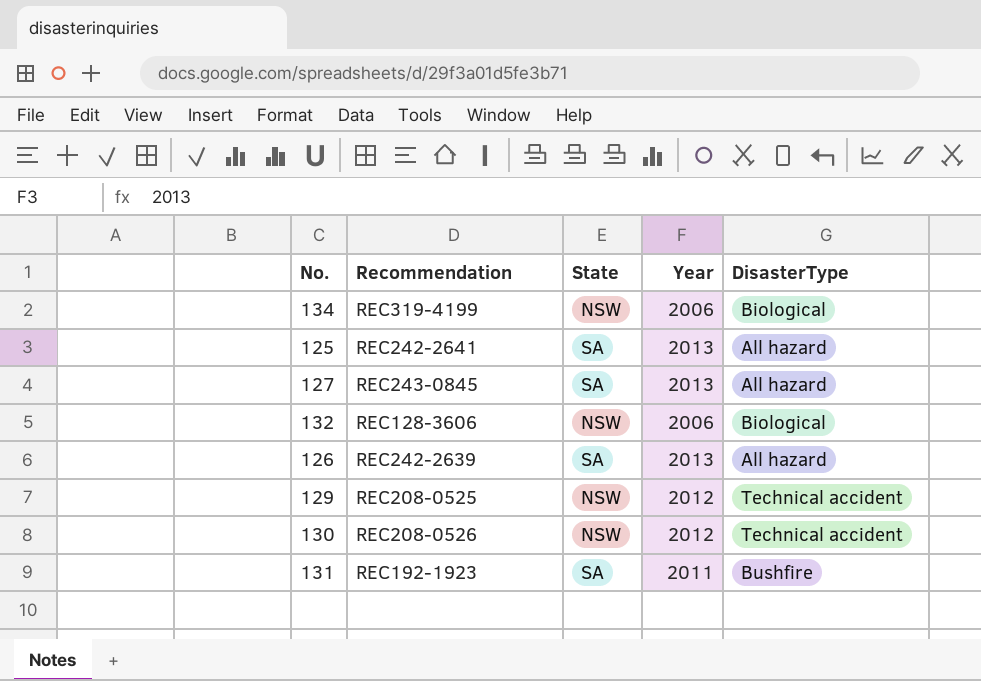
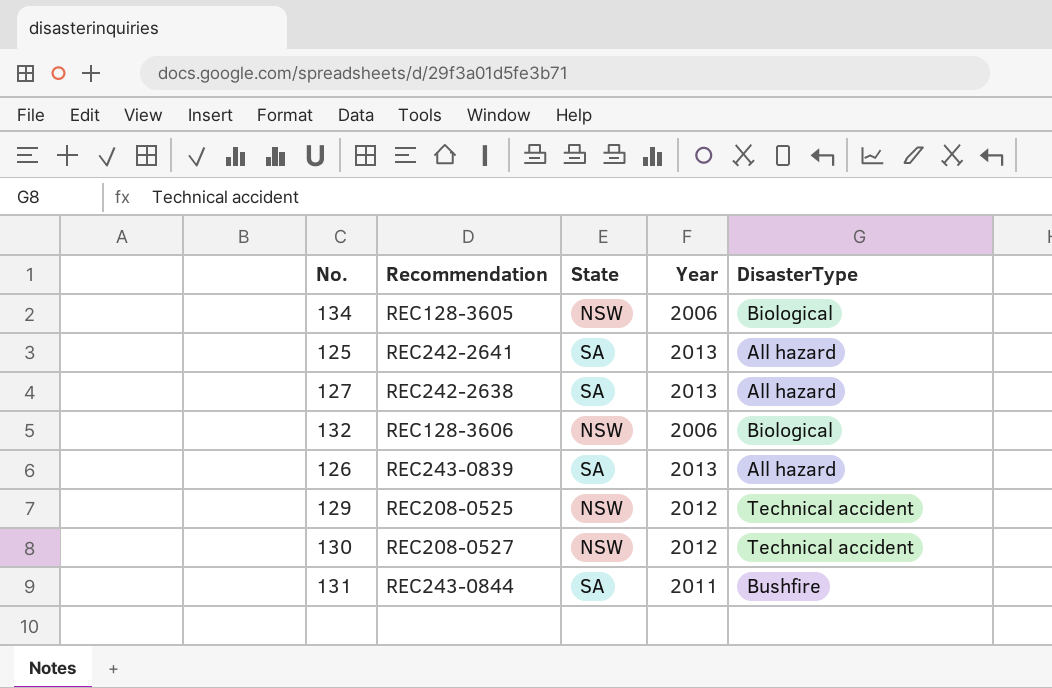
134 | Recommendation: REC319-4199 -> REC128-3605
127 | Recommendation: REC243-0845 -> REC242-2638
126 | Recommendation: REC242-2639 -> REC243-0839
130 | Recommendation: REC208-0526 -> REC208-0527
131 | Recommendation: REC192-1923 -> REC243-0844

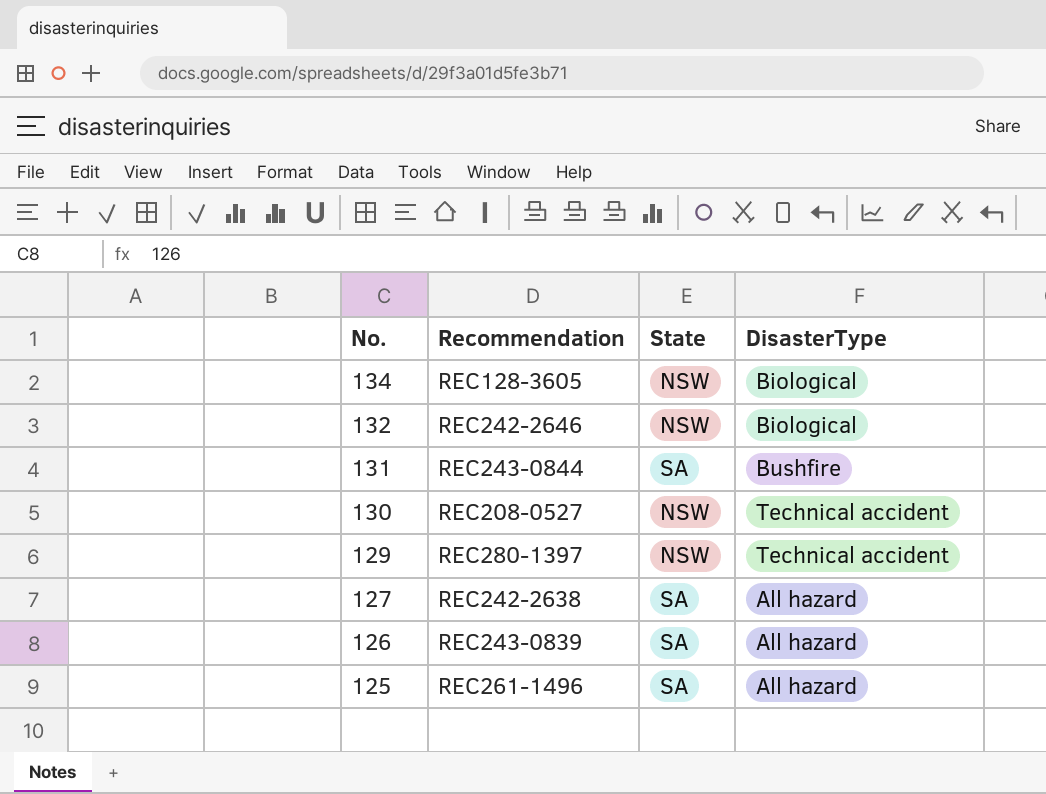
row order: none -> No. descending
column Year | position: 4 -> none
132 | Recommendation: REC128-3606 -> REC242-2646
129 | Recommendation: REC208-0525 -> REC280-1397
125 | Recommendation: REC242-2641 -> REC261-1496

